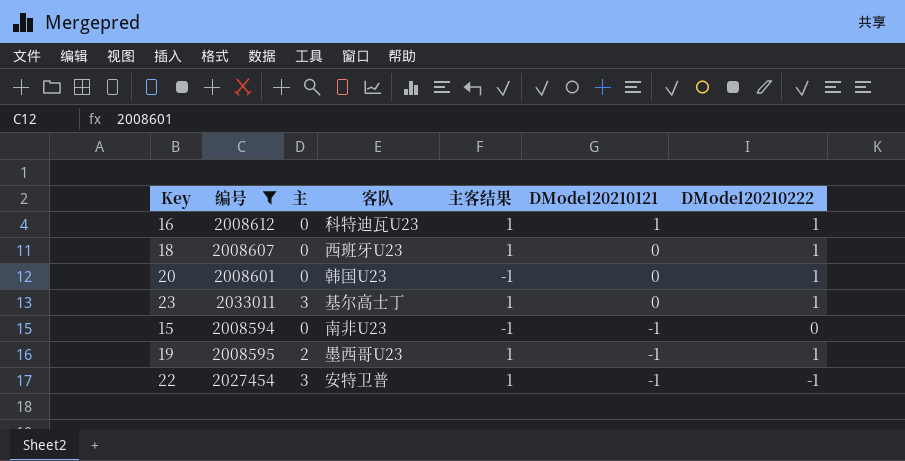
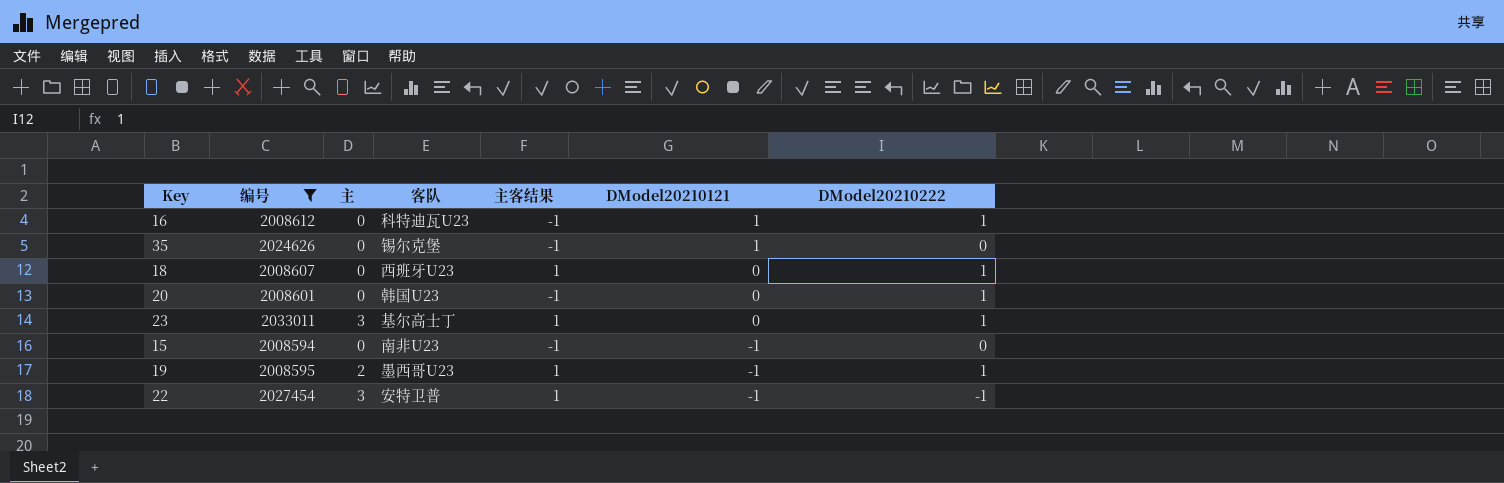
16 | 主客结果: 1 -> -1
row 35: none -> 2024626 | 0 | 锡尔克堡 | -1 | 1 | 0

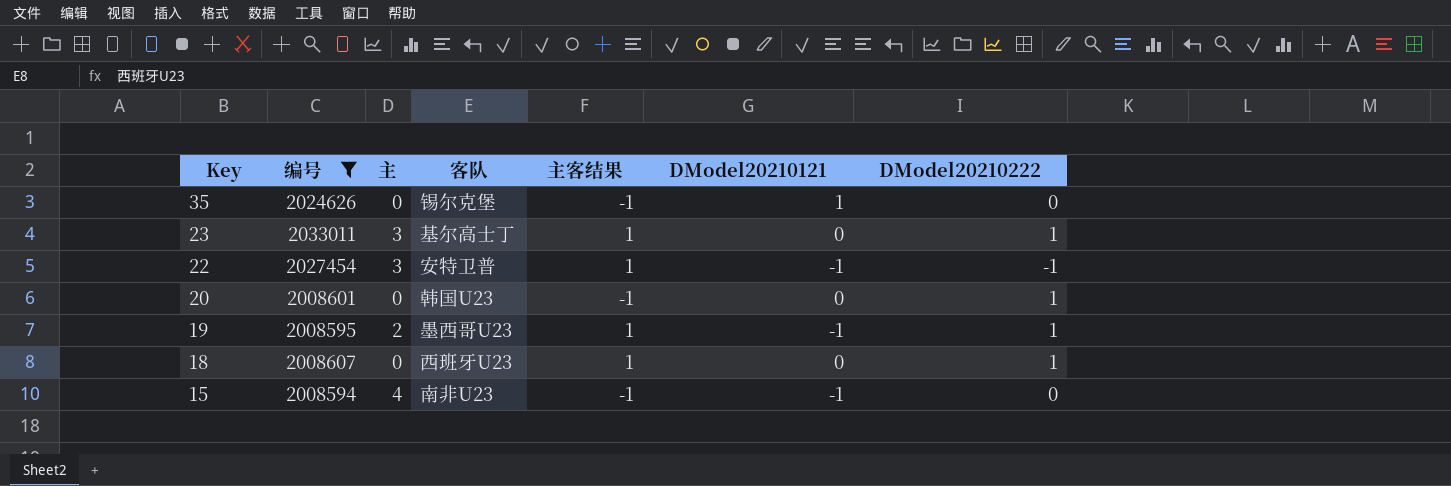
row order: DModel20210121 descending -> Key descending
row 16: 2008612 | 0 | 科特迪瓦U23 | -1 | 1 | 1 -> none
15 | 主: 0 -> 4

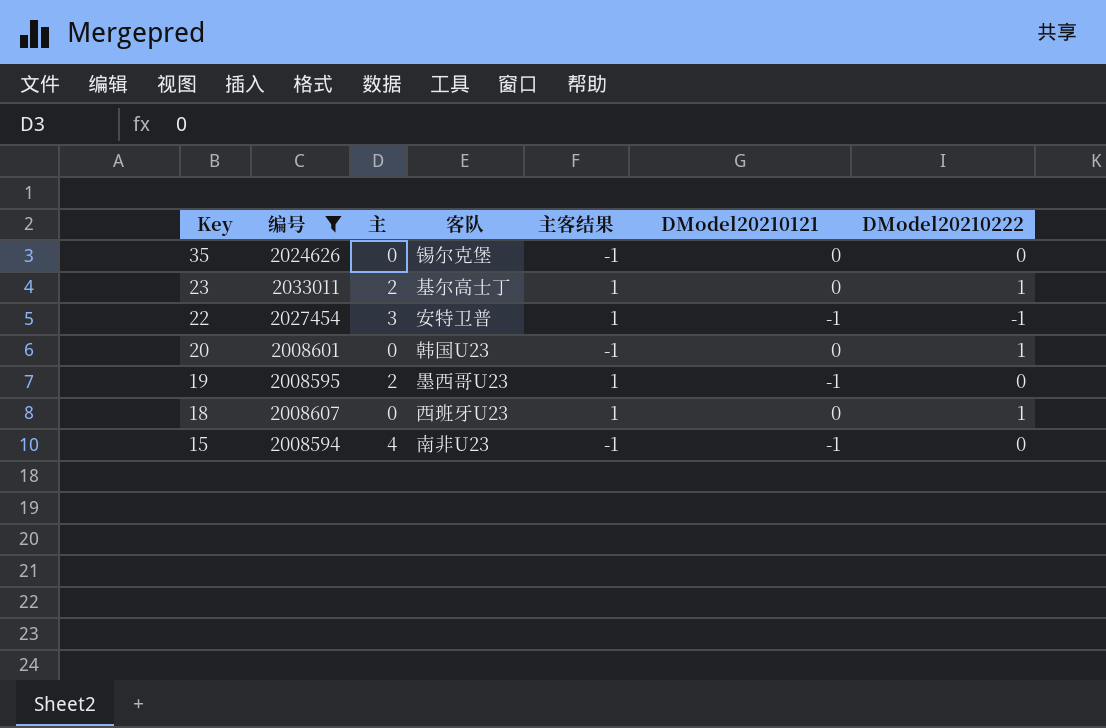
35 | DModel20210121: 1 -> 0
23 | 主: 3 -> 2
19 | DModel20210222: 1 -> 0

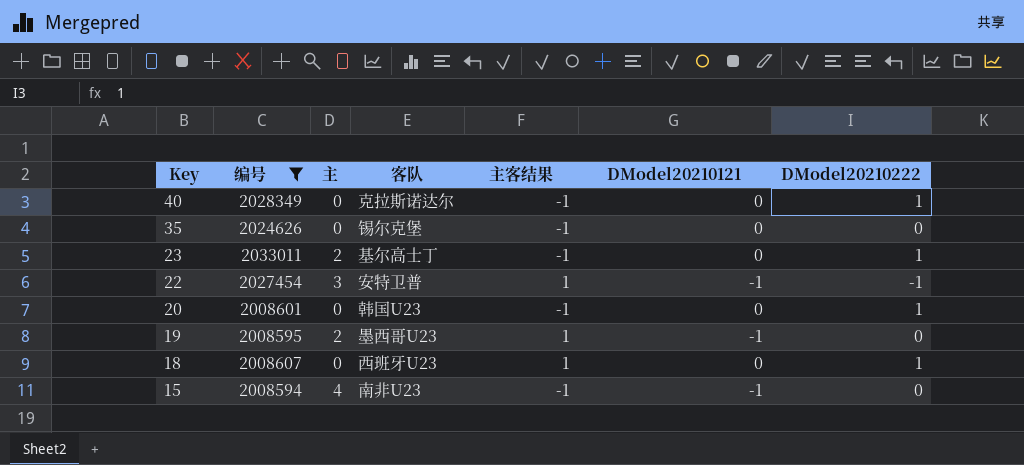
row 40: none -> 2028349 | 0 | 克拉斯诺达尔 | -1 | 0 | 1
23 | 主客结果: 1 -> -1

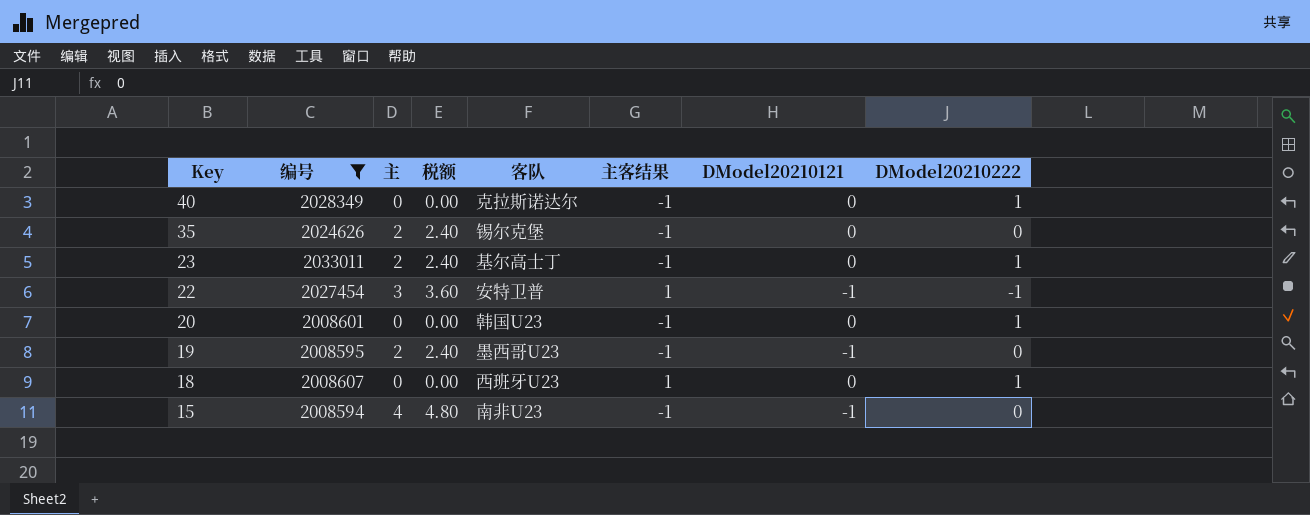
column 税额 | formula: none -> [主] * 1.2
35 | 主: 0 -> 2
19 | 主客结果: 1 -> -1

